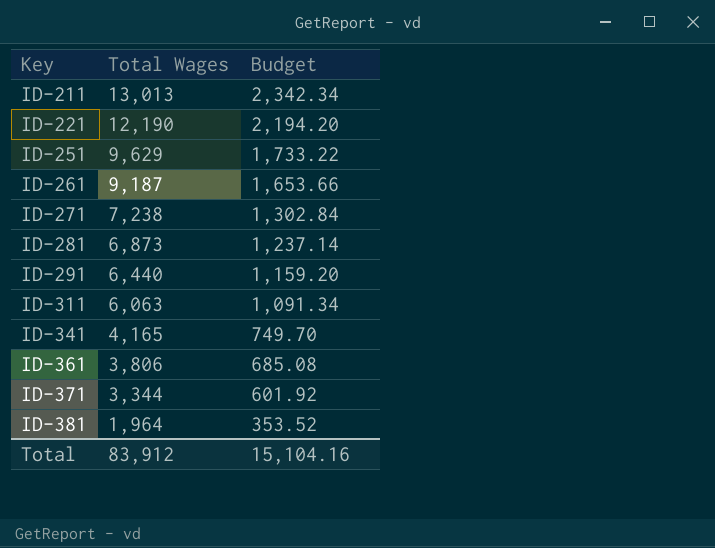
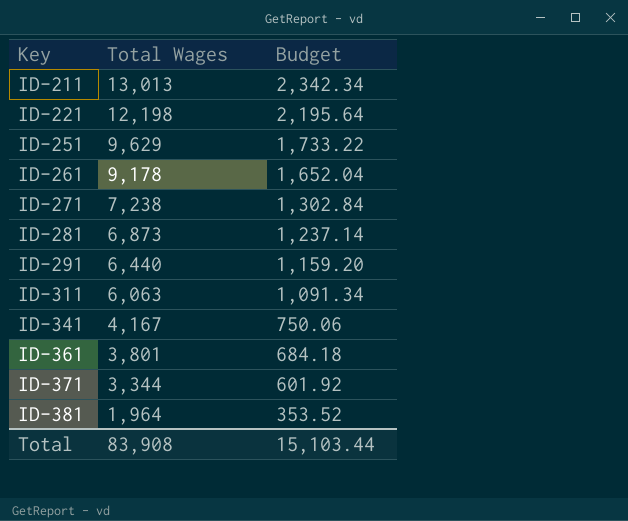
ID-221 | Total Wages: 12,190 -> 12,198
ID-221 | Budget: 2,194.20 -> 2,195.64
ID-261 | Total Wages: 9,187 -> 9,178
ID-261 | Budget: 1,653.66 -> 1,652.04
ID-341 | Total Wages: 4,165 -> 4,167
ID-341 | Budget: 749.70 -> 750.06
ID-361 | Total Wages: 3,806 -> 3,801
ID-361 | Budget: 685.08 -> 684.18
Total | Total Wages: 83,912 -> 83,908
Total | Budget: 15,104.16 -> 15,103.44

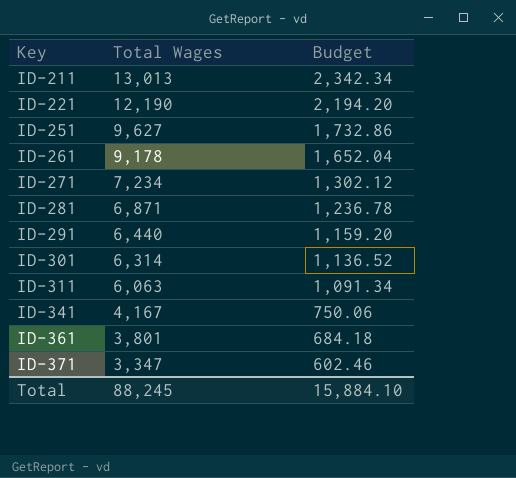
row ID-381: 1,964 | 353.52 -> none
ID-221 | Total Wages: 12,198 -> 12,190
ID-221 | Budget: 2,195.64 -> 2,194.20
ID-251 | Total Wages: 9,629 -> 9,627
ID-251 | Budget: 1,733.22 -> 1,732.86
ID-271 | Total Wages: 7,238 -> 7,234
ID-271 | Budget: 1,302.84 -> 1,302.12
ID-281 | Total Wages: 6,873 -> 6,871
ID-281 | Budget: 1,237.14 -> 1,236.78
row ID-301: none -> 6,314 | 1,136.52
ID-371 | Total Wages: 3,344 -> 3,347
ID-371 | Budget: 601.92 -> 602.46
Total | Total Wages: 83,908 -> 88,245
Total | Budget: 15,103.44 -> 15,884.10

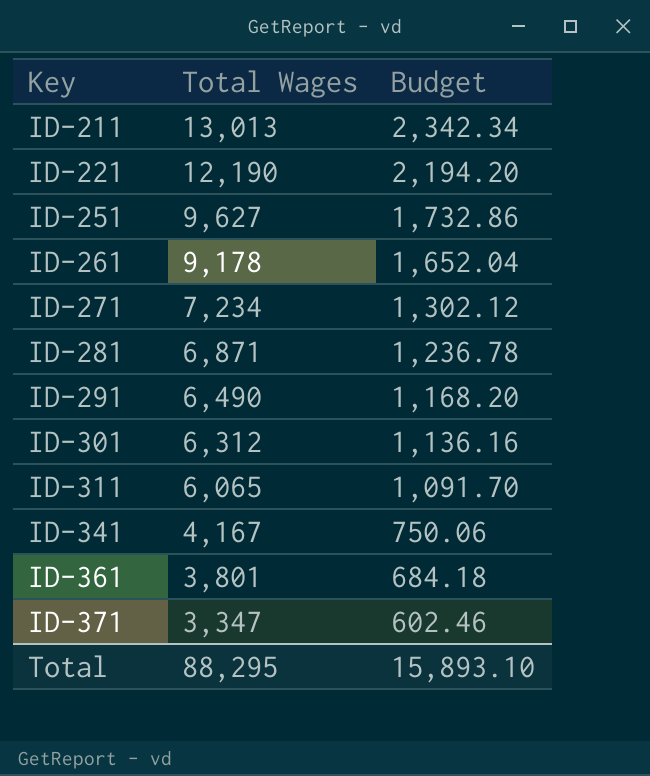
ID-291 | Total Wages: 6,440 -> 6,490
ID-291 | Budget: 1,159.20 -> 1,168.20
ID-301 | Total Wages: 6,314 -> 6,312
ID-301 | Budget: 1,136.52 -> 1,136.16
ID-311 | Total Wages: 6,063 -> 6,065
ID-311 | Budget: 1,091.34 -> 1,091.70
Total | Total Wages: 88,245 -> 88,295
Total | Budget: 15,884.10 -> 15,893.10

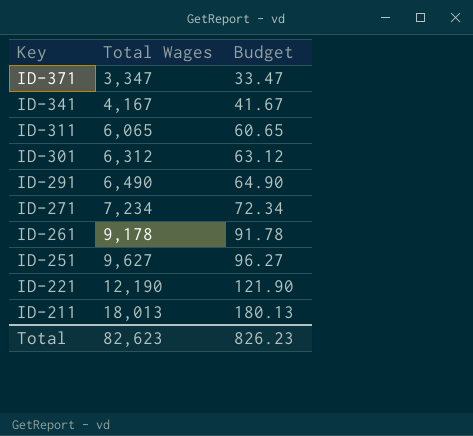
row order: Key ascending -> Key descending
column Budget | formula: [Total Wages] * 0.18 -> [Total Wages] * 0.01
row ID-281: 6,871 | 1,236.78 -> none
row ID-361: 3,801 | 684.18 -> none
ID-211 | Total Wages: 13,013 -> 18,013
Total | Total Wages: 88,295 -> 82,623
Total | Budget: 15,893.10 -> 826.23

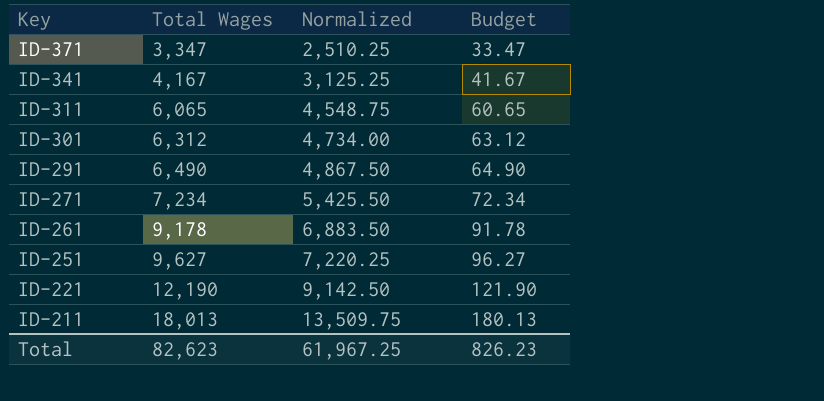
column Normalized | formula: none -> [Total Wages] * 0.75

